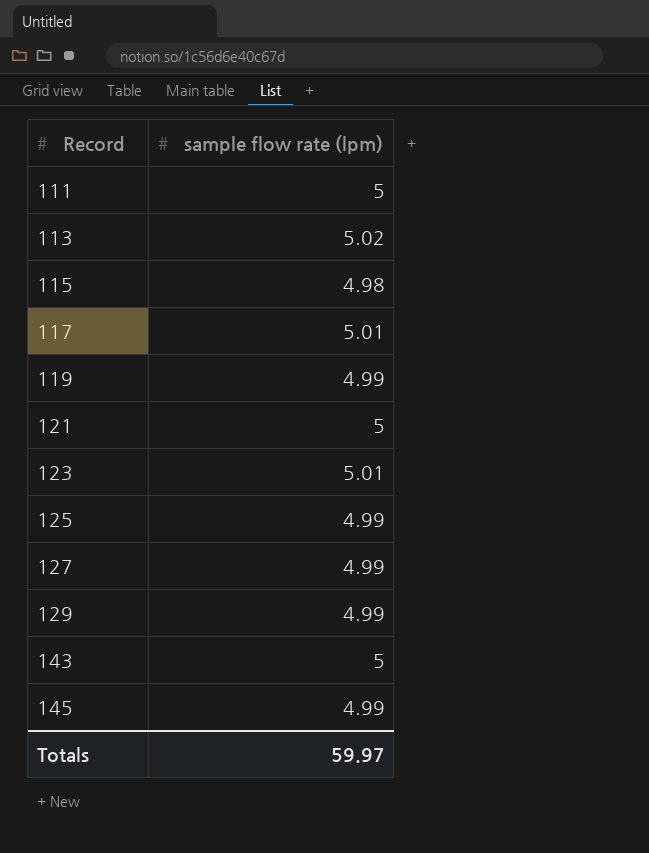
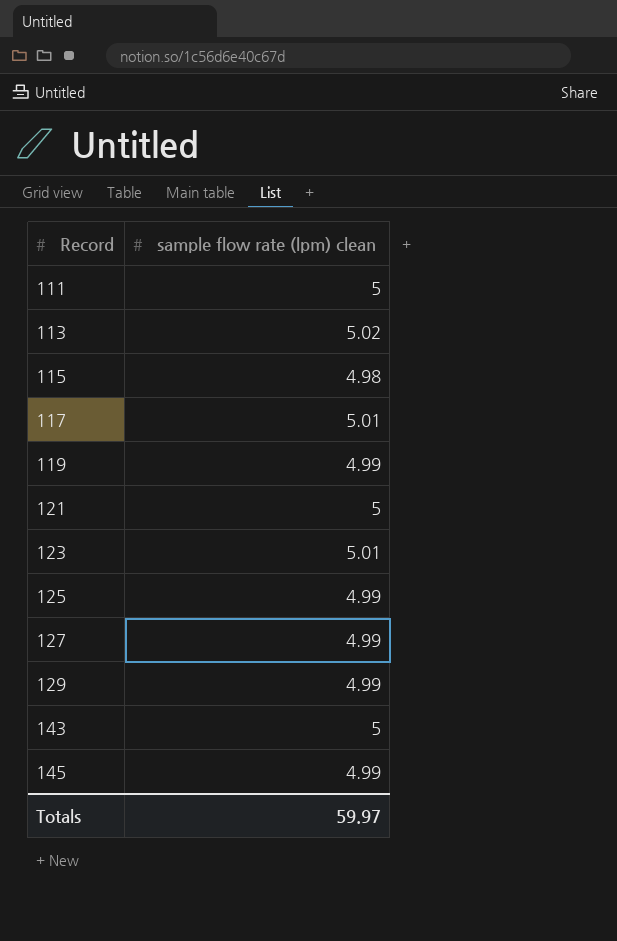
column name: sample flow rate (lpm) -> sample flow rate (lpm) clean

